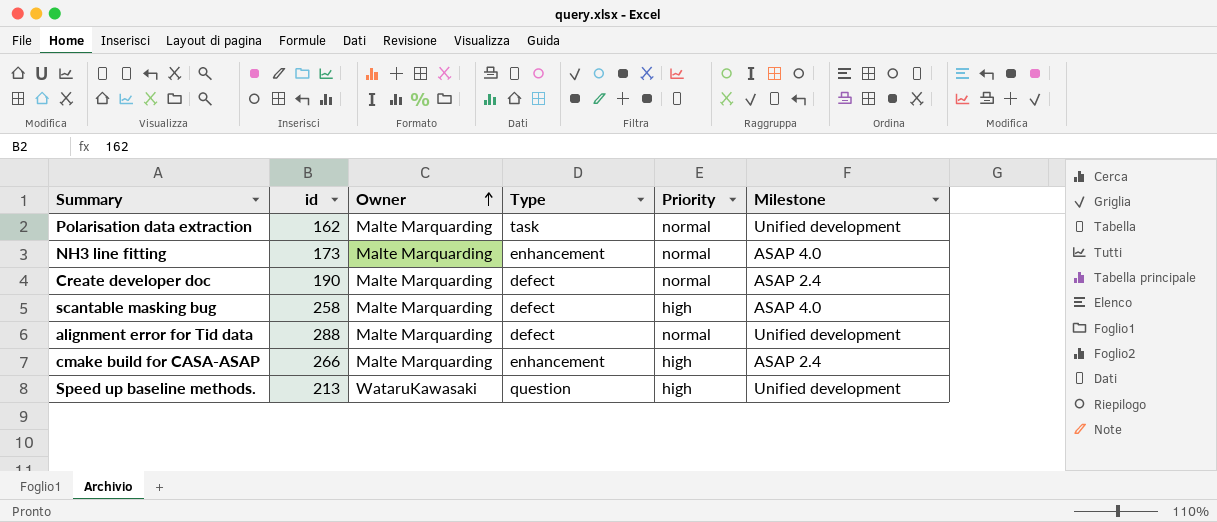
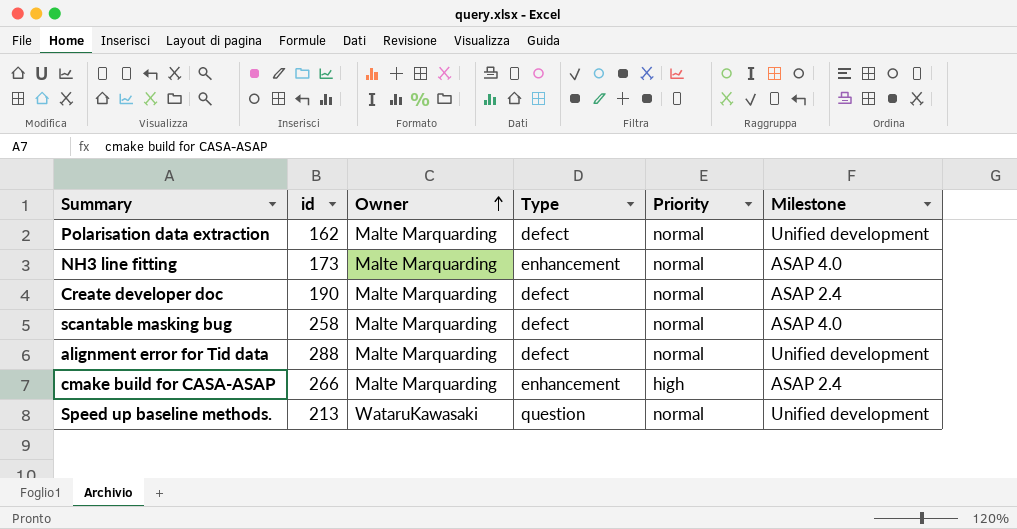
Polarisation data extraction | Type: task -> defect
scantable masking bug | Priority: high -> normal
Speed up baseline methods. | Priority: high -> normal

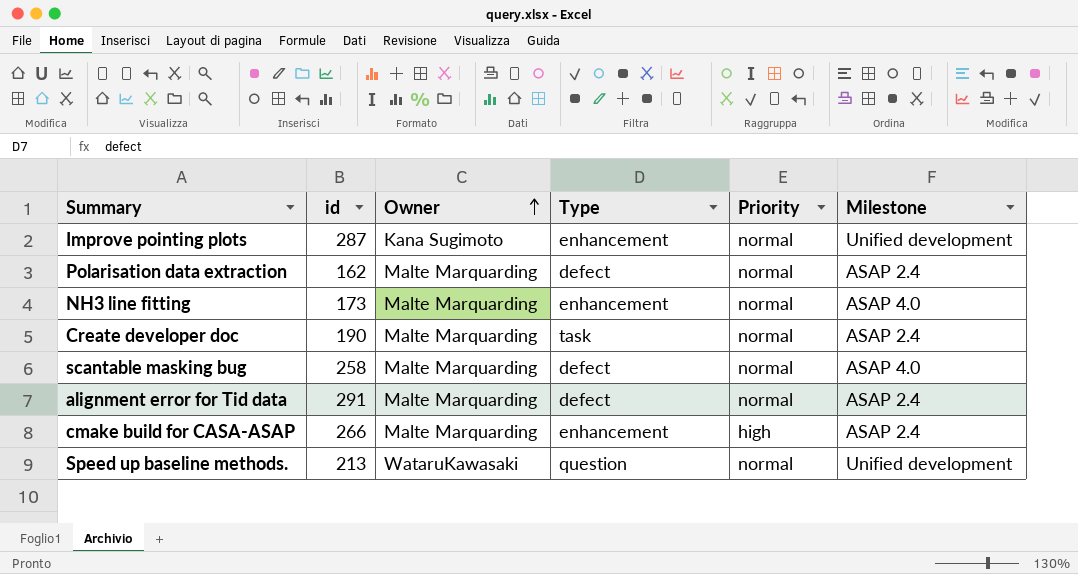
row Improve pointing plots: none -> 287 | Kana Sugimoto | enhancement | normal | Unified development
Polarisation data extraction | Milestone: Unified development -> ASAP 2.4
Create developer doc | Type: defect -> task
alignment error for Tid data | id: 288 -> 291
alignment error for Tid data | Milestone: Unified development -> ASAP 2.4

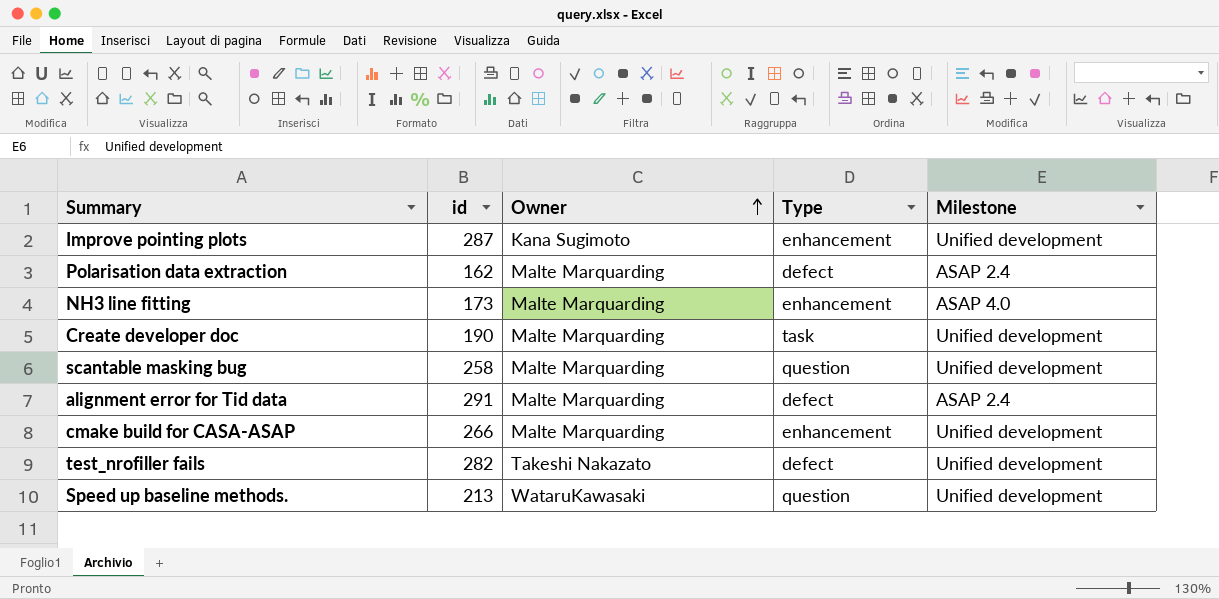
column Priority | position: 5 -> none
Create developer doc | Milestone: ASAP 2.4 -> Unified development
scantable masking bug | Type: defect -> question
scantable masking bug | Milestone: ASAP 4.0 -> Unified development
cmake build for CASA-ASAP | Milestone: ASAP 2.4 -> Unified development
row test_nrofiller fails: none -> 282 | Takeshi Nakazato | defect | Unified development

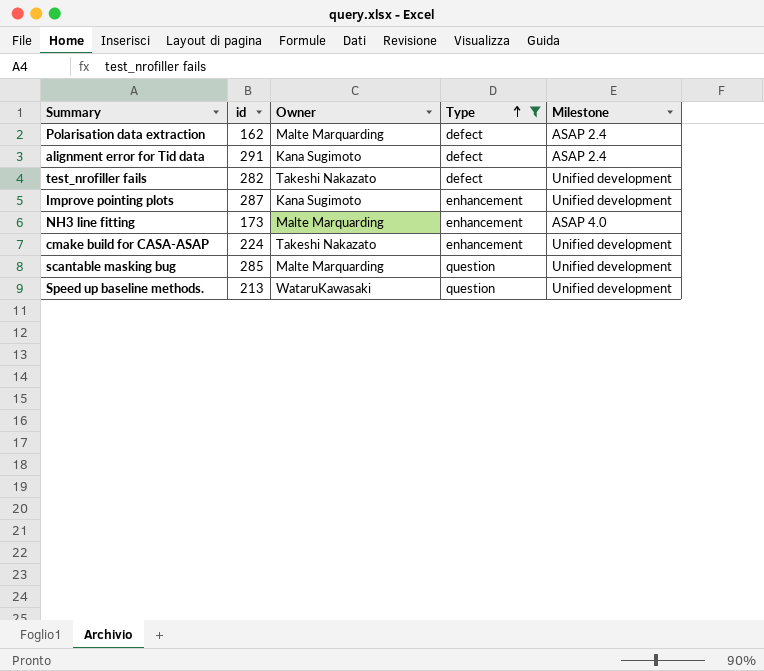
filter: none -> Type != task
row order: Owner ascending -> Type ascending
alignment error for Tid data | Owner: Malte Marquarding -> Kana Sugimoto
cmake build for CASA-ASAP | id: 266 -> 224
cmake build for CASA-ASAP | Owner: Malte Marquarding -> Takeshi Nakazato
scantable masking bug | id: 258 -> 285

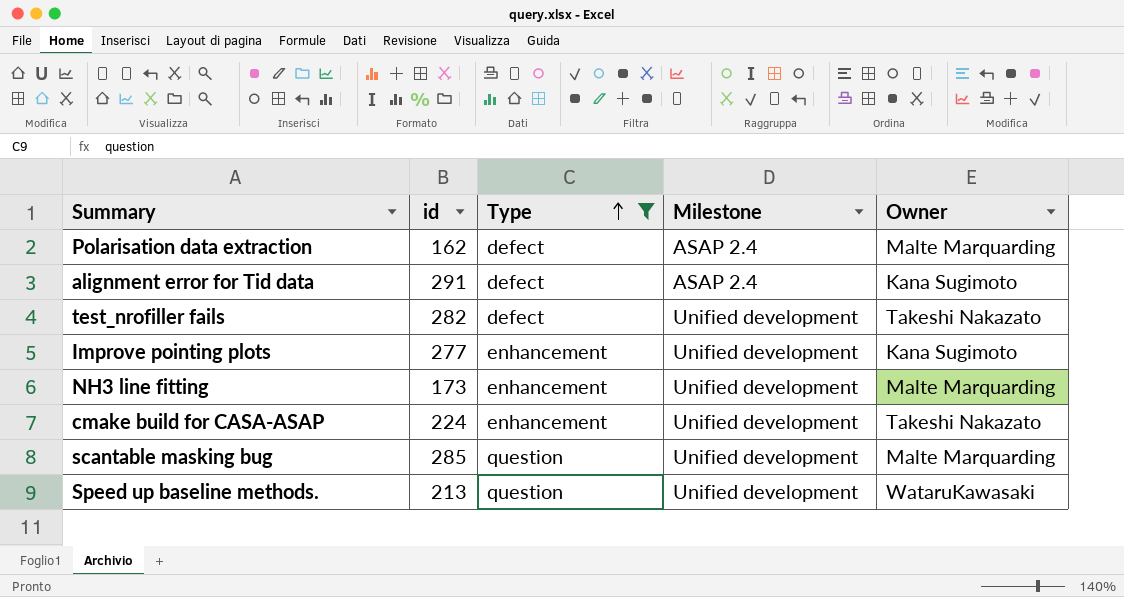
column Owner | position: 3 -> 5
Improve pointing plots | id: 287 -> 277
NH3 line fitting | Milestone: ASAP 4.0 -> Unified development

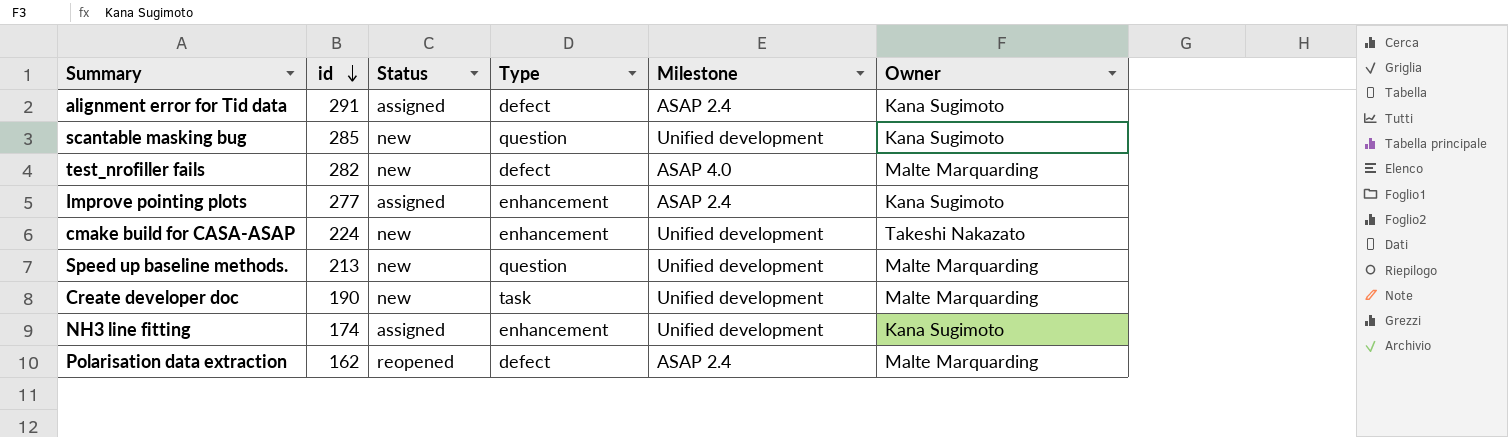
filter: Type != task -> none
row order: Type ascending -> id descending
column Status | position: none -> 3
scantable masking bug | Owner: Malte Marquarding -> Kana Sugimoto
test_nrofiller fails | Milestone: Unified development -> ASAP 4.0
test_nrofiller fails | Owner: Takeshi Nakazato -> Malte Marquarding
Improve pointing plots | Milestone: Unified development -> ASAP 2.4
Speed up baseline methods. | Owner: WataruKawasaki -> Malte Marquarding
NH3 line fitting | id: 173 -> 174
NH3 line fitting | Owner: Malte Marquarding -> Kana Sugimoto

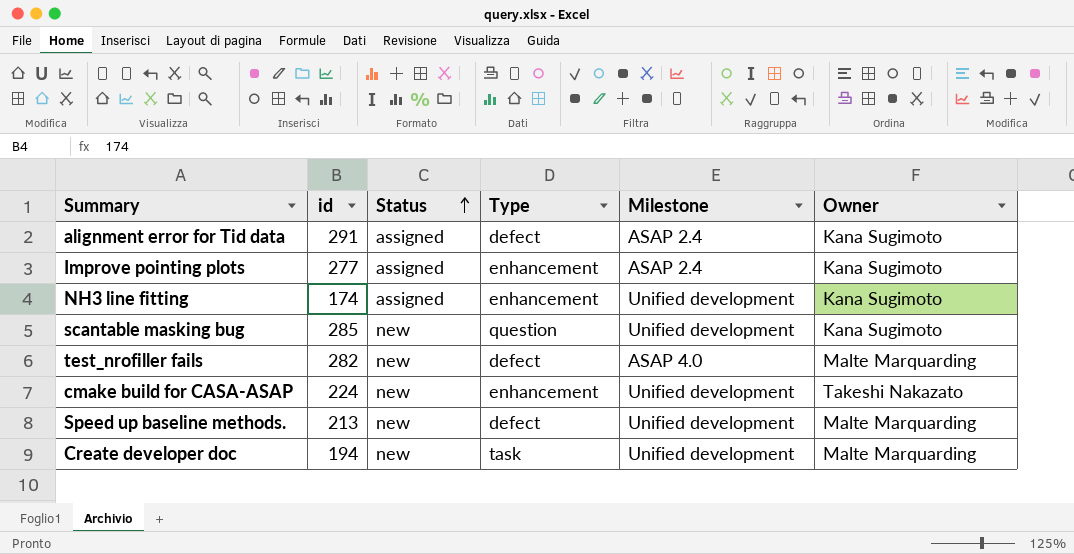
row order: id descending -> Status ascending
row Polarisation data extraction: 162 | reopened | defect | ASAP 2.4 | Malte Marquarding -> none
Speed up baseline methods. | Type: question -> defect
Create developer doc | id: 190 -> 194

